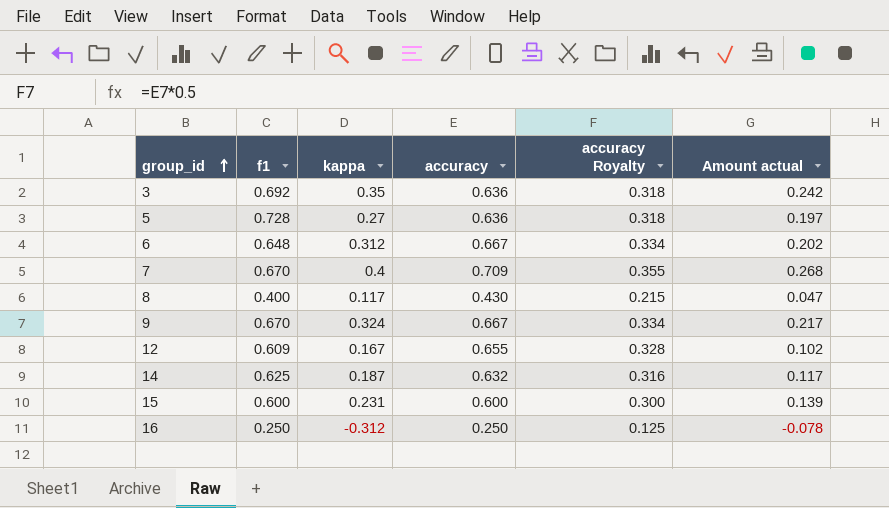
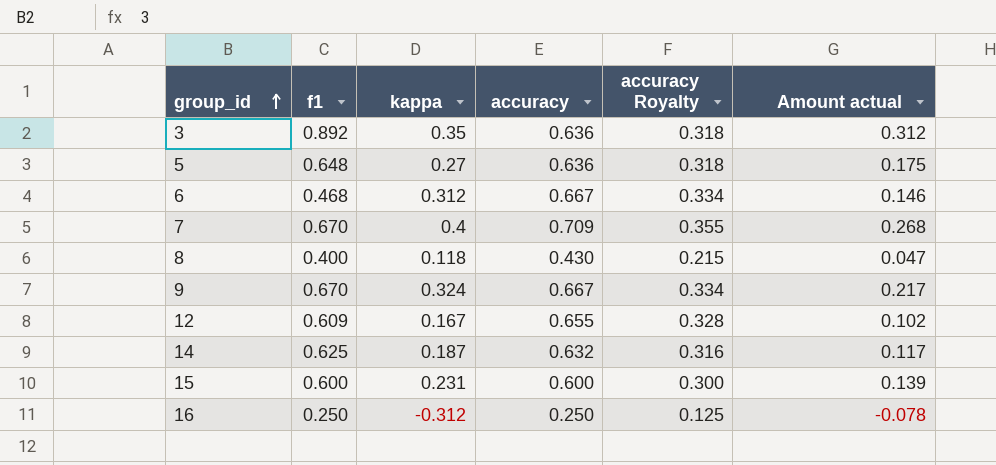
3 | f1: 0.692 -> 0.892
3 | Amount actual: 0.242 -> 0.312
5 | f1: 0.728 -> 0.648
5 | Amount actual: 0.197 -> 0.175
6 | f1: 0.648 -> 0.468
6 | Amount actual: 0.202 -> 0.146
8 | kappa: 0.117 -> 0.118

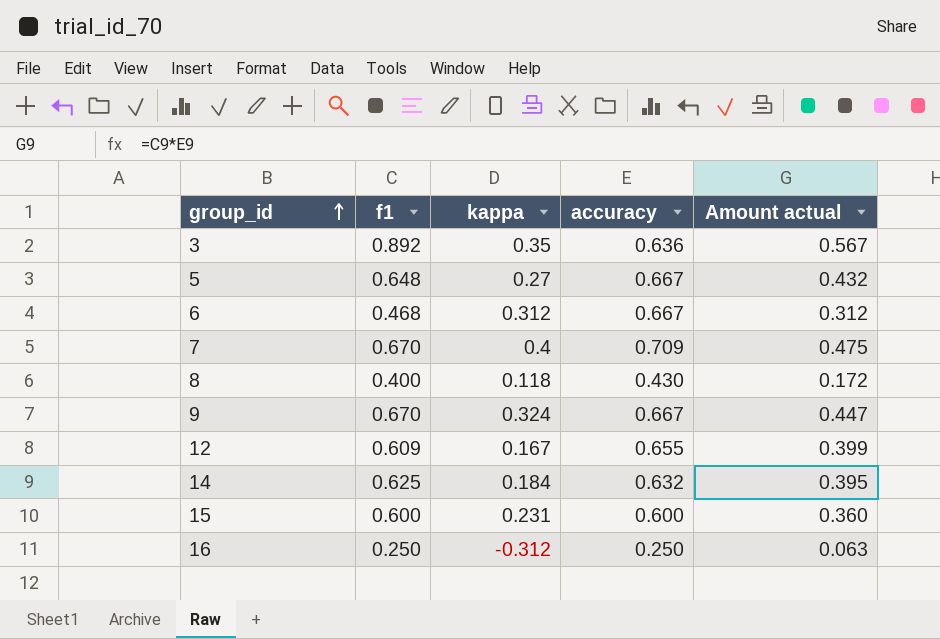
column accuracy Royalty | formula: [accuracy] * 0.5 -> none
column Amount actual | formula: [f1] * [kappa] -> [f1] * [accuracy]
5 | accuracy: 0.636 -> 0.667
14 | kappa: 0.187 -> 0.184

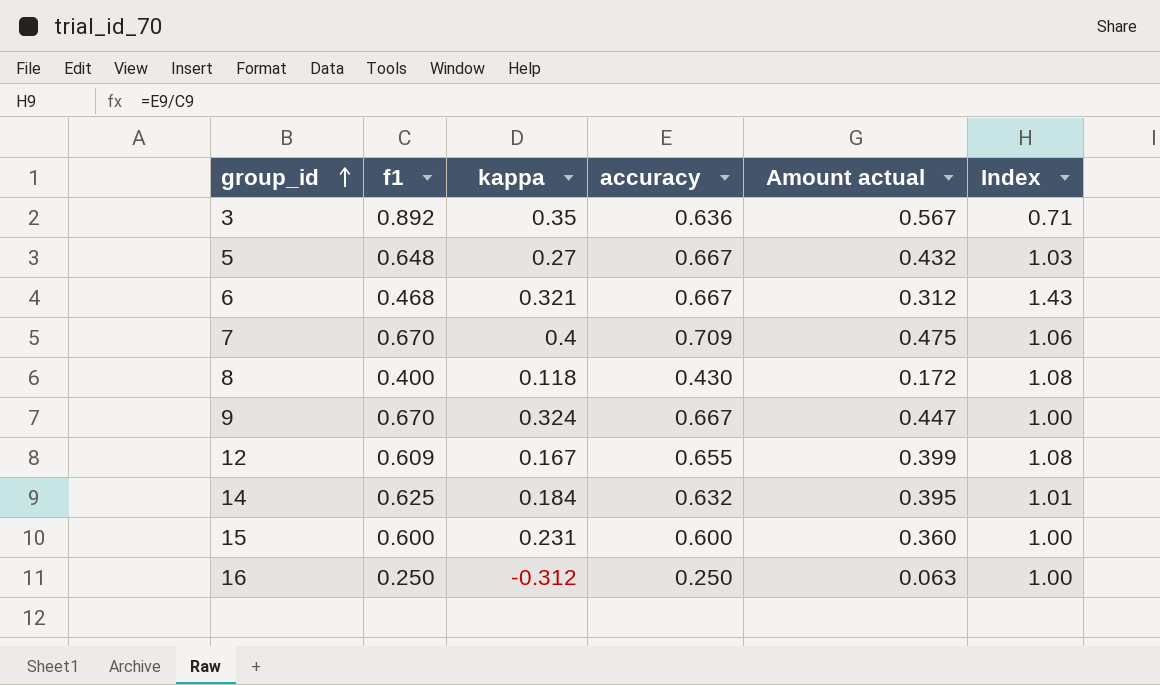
column Index | formula: none -> [accuracy] / [f1]
6 | kappa: 0.312 -> 0.321

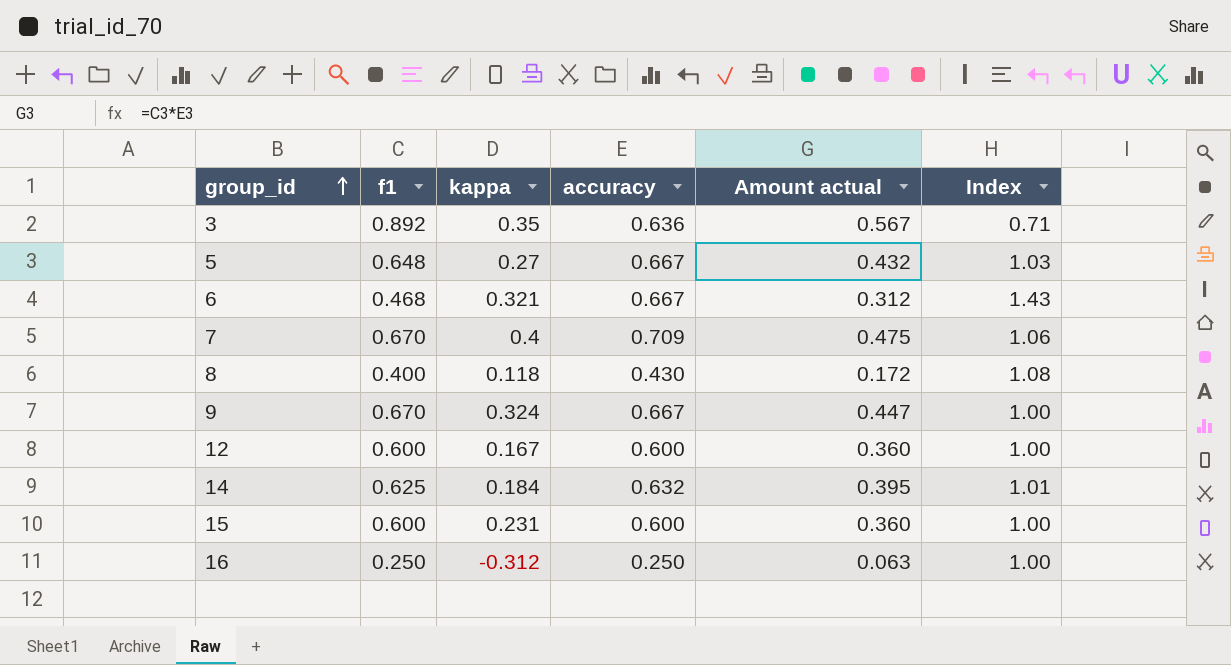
12 | f1: 0.609 -> 0.600
12 | accuracy: 0.655 -> 0.600
12 | Amount actual: 0.399 -> 0.360
12 | Index: 1.08 -> 1.00

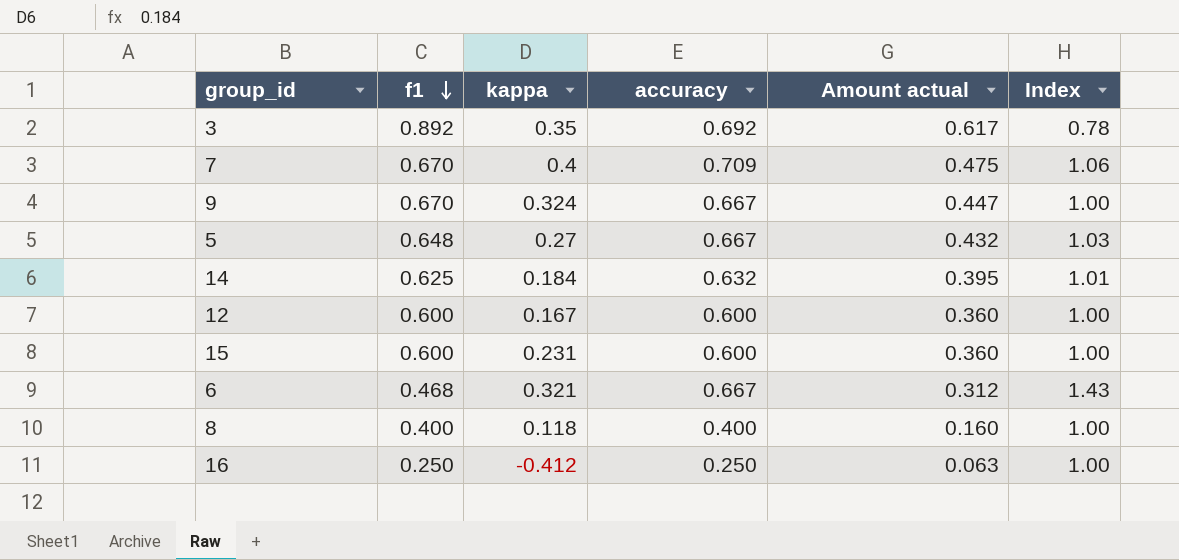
row order: group_id ascending -> f1 descending
3 | accuracy: 0.636 -> 0.692
3 | Amount actual: 0.567 -> 0.617
3 | Index: 0.71 -> 0.78
8 | accuracy: 0.430 -> 0.400
8 | Amount actual: 0.172 -> 0.160
8 | Index: 1.08 -> 1.00
16 | kappa: -0.312 -> -0.412

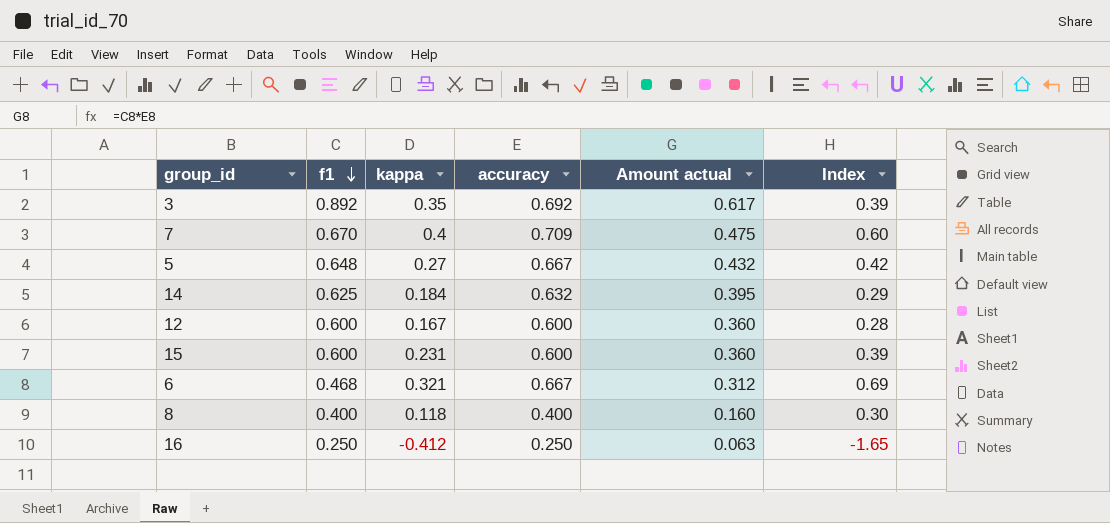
column Index | formula: [accuracy] / [f1] -> [kappa] / [f1]
row 9: 0.670 | 0.324 | 0.667 | 0.447 | 1.00 -> none

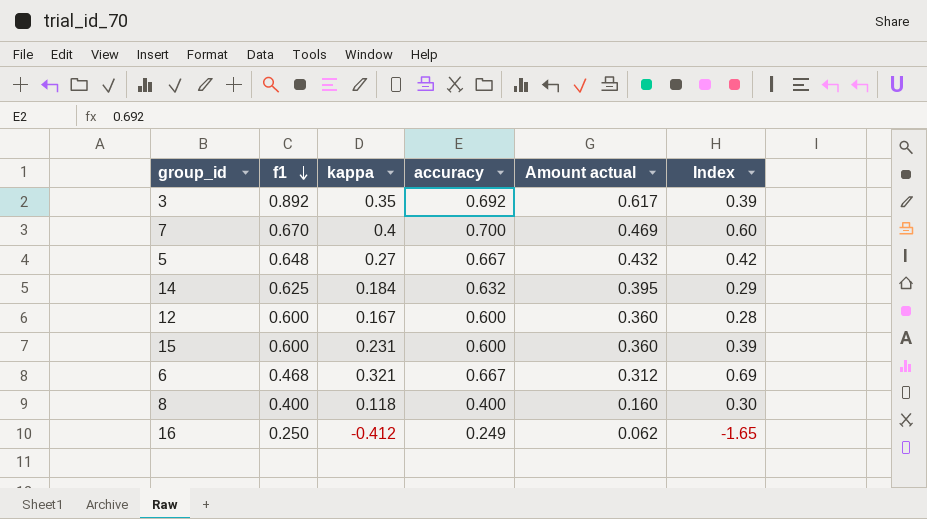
7 | accuracy: 0.709 -> 0.700
7 | Amount actual: 0.475 -> 0.469
16 | accuracy: 0.250 -> 0.249
16 | Amount actual: 0.063 -> 0.062

